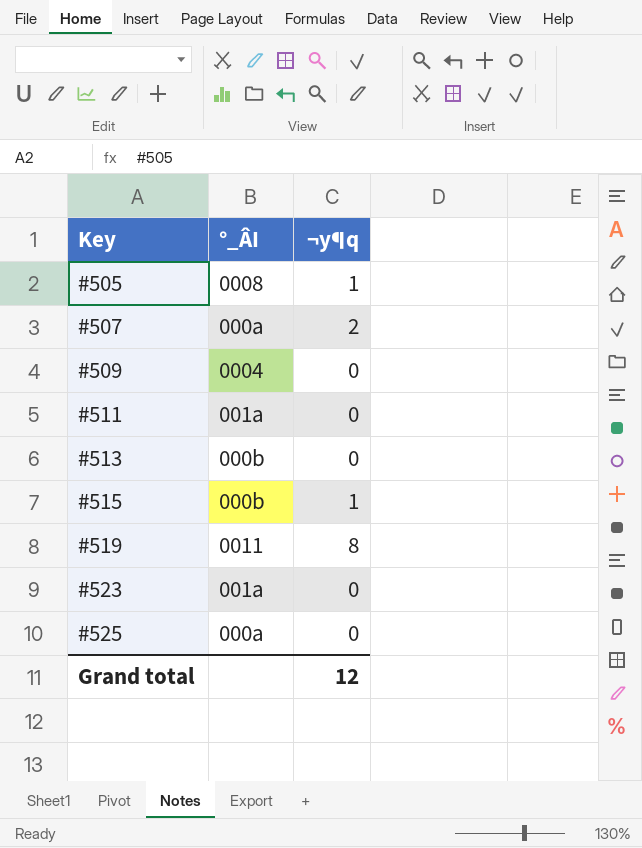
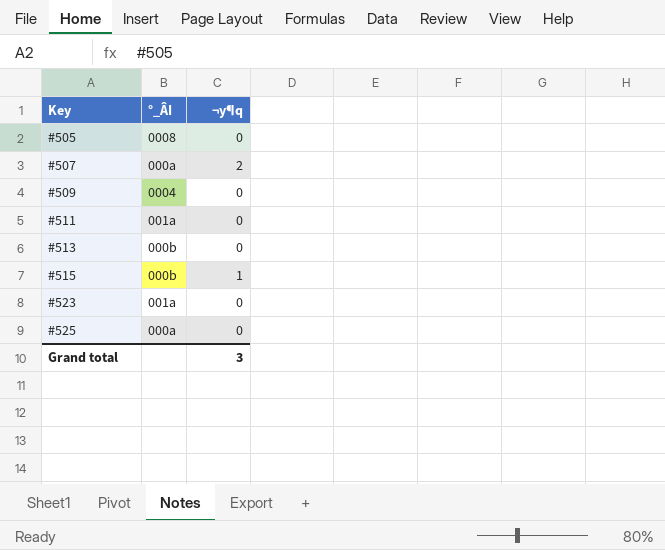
row #519: 0011 | 8 -> none
#505 | ¬y¶q: 1 -> 0
Grand total | ¬y¶q: 12 -> 3

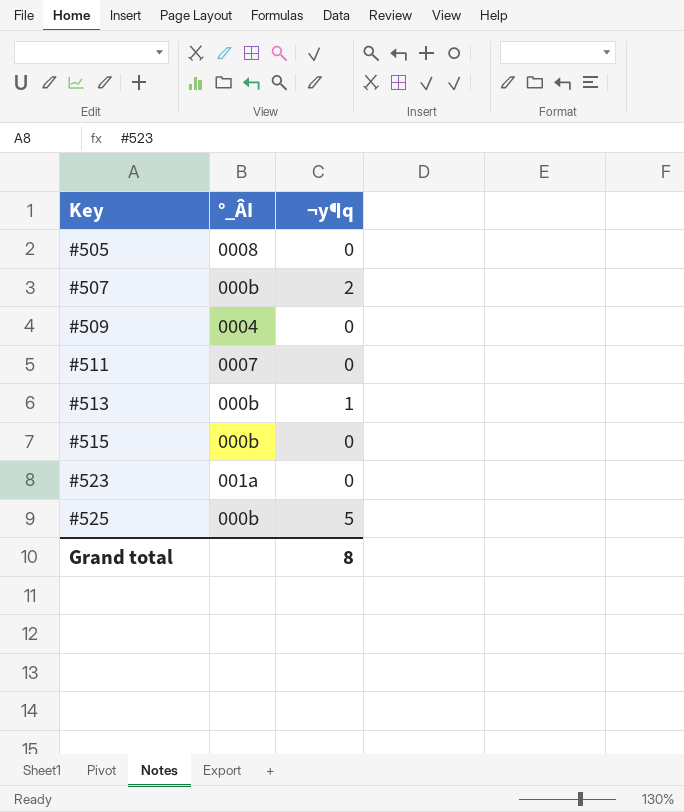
#507 | °_ÂI: 000a -> 000b
#511 | °_ÂI: 001a -> 0007
#513 | ¬y¶q: 0 -> 1
#515 | ¬y¶q: 1 -> 0
#525 | °_ÂI: 000a -> 000b
#525 | ¬y¶q: 0 -> 5
Grand total | ¬y¶q: 3 -> 8

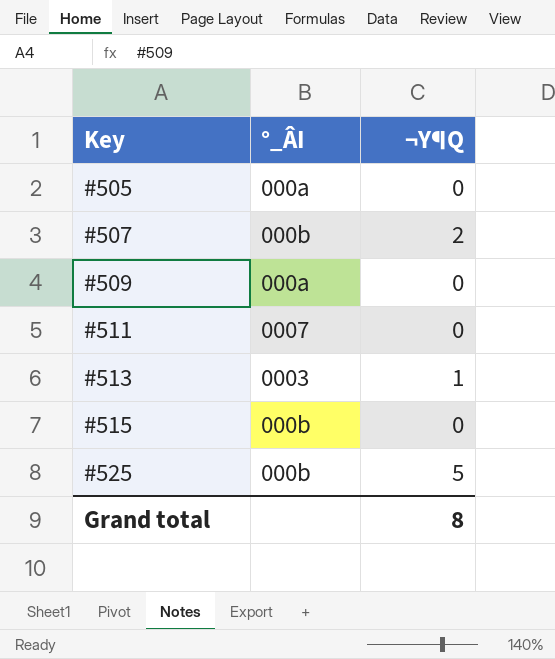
column name: ¬y¶q -> ¬Y¶Q
row #523: 001a | 0 -> none
#505 | °_ÂI: 0008 -> 000a
#509 | °_ÂI: 0004 -> 000a
#513 | °_ÂI: 000b -> 0003

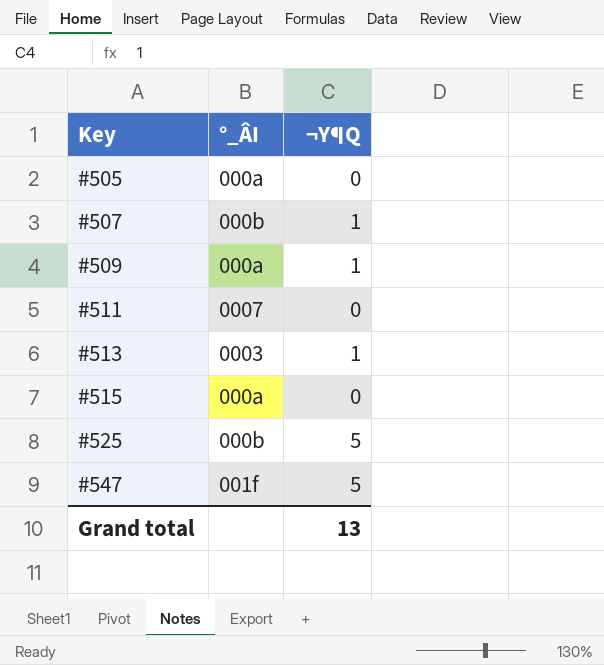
#507 | ¬Y¶Q: 2 -> 1
#509 | ¬Y¶Q: 0 -> 1
#515 | °_ÂI: 000b -> 000a
row #547: none -> 001f | 5
Grand total | ¬Y¶Q: 8 -> 13

